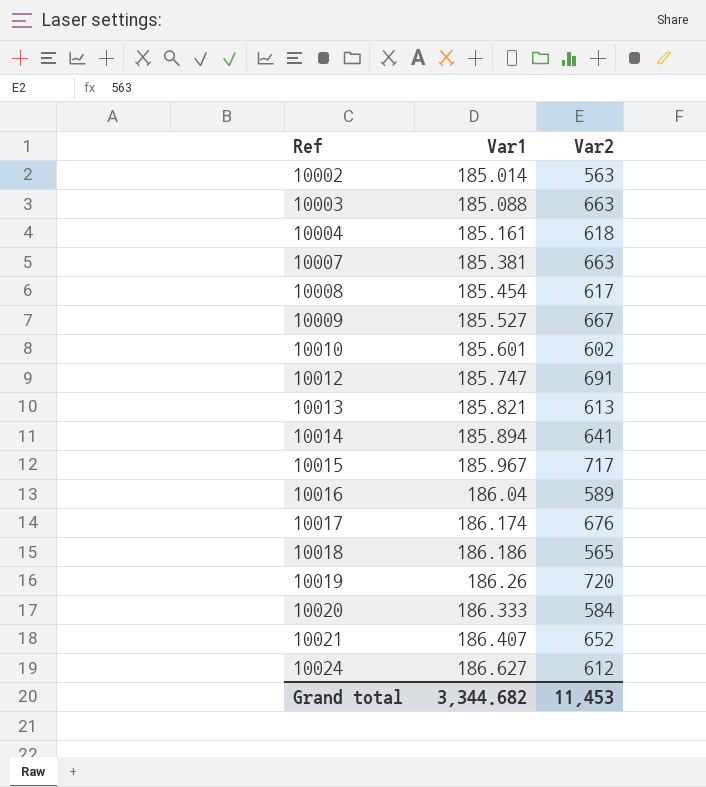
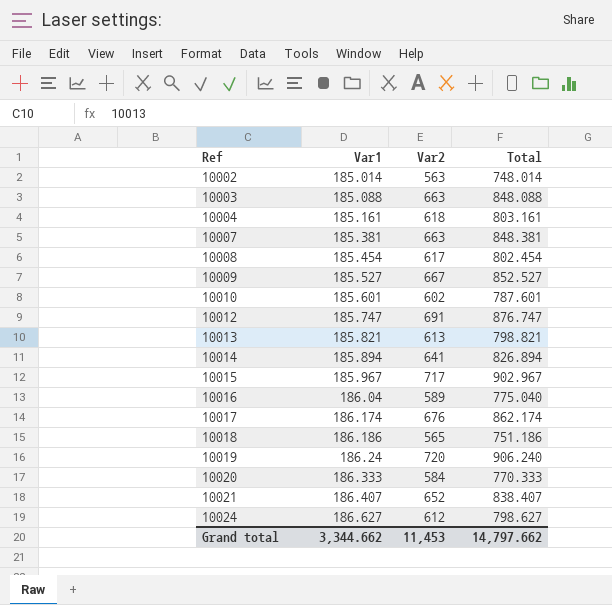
column Total | formula: none -> [Var1] + [Var2]
10019 | Var1: 186.26 -> 186.24
Grand total | Var1: 3,344.682 -> 3,344.662

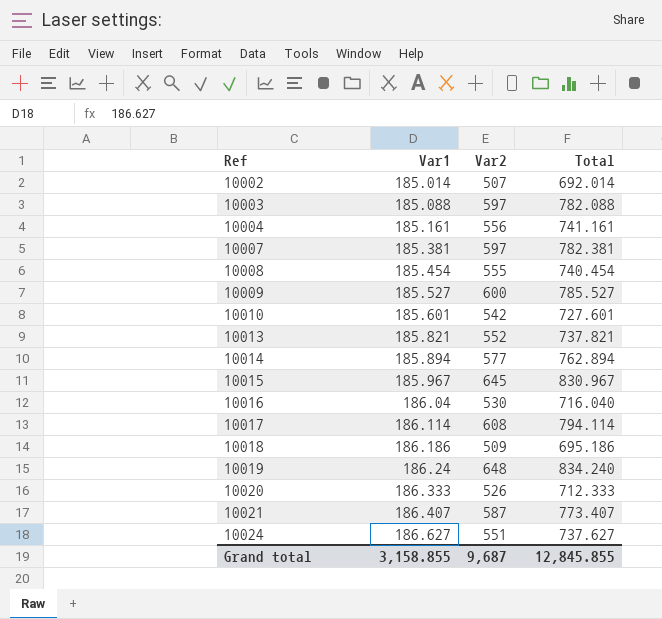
row 10012: 185.747 | 691 | 876.747 -> none
10002 | Var2: 563 -> 507
10002 | Total: 748.014 -> 692.014
10003 | Var2: 663 -> 597
10003 | Total: 848.088 -> 782.088
10004 | Var2: 618 -> 556
10004 | Total: 803.161 -> 741.161
10007 | Var2: 663 -> 597
10007 | Total: 848.381 -> 782.381
10008 | Var2: 617 -> 555
10008 | Total: 802.454 -> 740.454
10009 | Var2: 667 -> 600
10009 | Total: 852.527 -> 785.527
10010 | Var2: 602 -> 542
10010 | Total: 787.601 -> 727.601
10013 | Var2: 613 -> 552
10013 | Total: 798.821 -> 737.821
10014 | Var2: 641 -> 577
10014 | Total: 826.894 -> 762.894
10015 | Var2: 717 -> 645
10015 | Total: 902.967 -> 830.967
10016 | Var2: 589 -> 530
10016 | Total: 775.040 -> 716.040
10017 | Var1: 186.174 -> 186.114
10017 | Var2: 676 -> 608
10017 | Total: 862.174 -> 794.114
10018 | Var2: 565 -> 509
10018 | Total: 751.186 -> 695.186
10019 | Var2: 720 -> 648
10019 | Total: 906.240 -> 834.240
10020 | Var2: 584 -> 526
10020 | Total: 770.333 -> 712.333
10021 | Var2: 652 -> 587
10021 | Total: 838.407 -> 773.407
10024 | Var2: 612 -> 551
10024 | Total: 798.627 -> 737.627
Grand total | Var1: 3,344.662 -> 3,158.855
Grand total | Var2: 11,453 -> 9,687
Grand total | Total: 14,797.662 -> 12,845.855

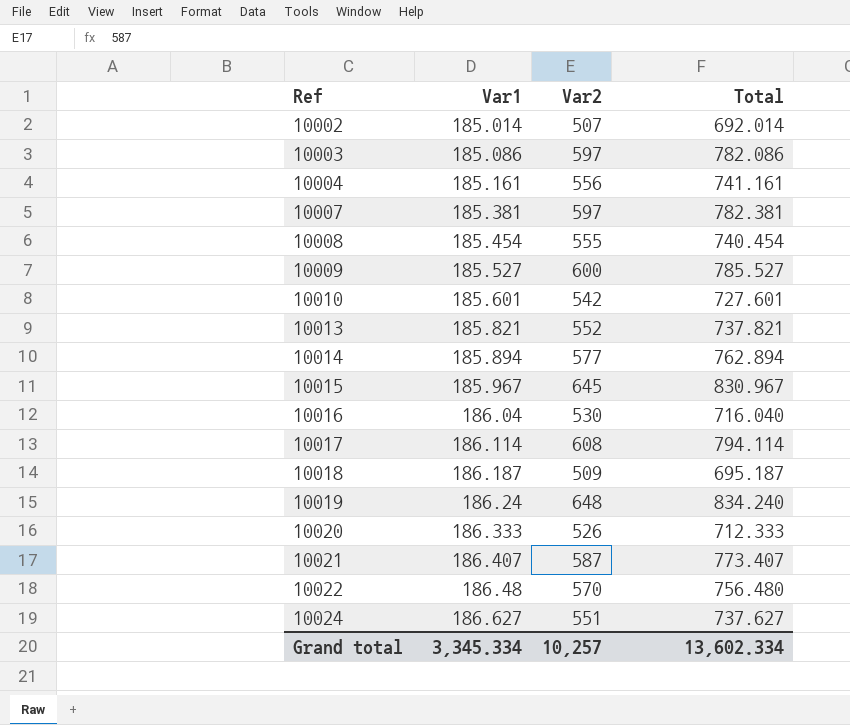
10003 | Var1: 185.088 -> 185.086
10003 | Total: 782.088 -> 782.086
10018 | Var1: 186.186 -> 186.187
10018 | Total: 695.186 -> 695.187
row 10022: none -> 186.48 | 570 | 756.480
Grand total | Var1: 3,158.855 -> 3,345.334
Grand total | Var2: 9,687 -> 10,257
Grand total | Total: 12,845.855 -> 13,602.334

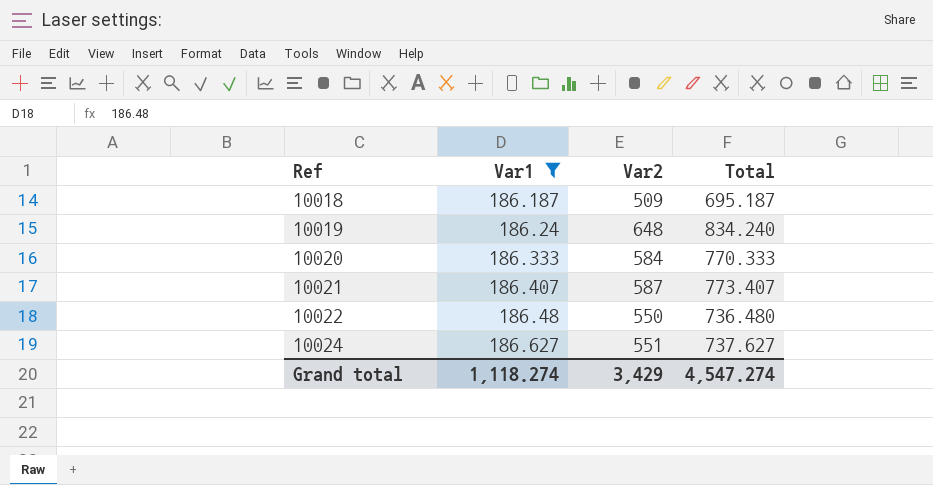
filter: none -> Var1 >= 186.187
10020 | Var2: 526 -> 584
10020 | Total: 712.333 -> 770.333
10022 | Var2: 570 -> 550
10022 | Total: 756.480 -> 736.480
Grand total | Var1: 3,345.334 -> 1,118.274
Grand total | Var2: 10,257 -> 3,429
Grand total | Total: 13,602.334 -> 4,547.274

